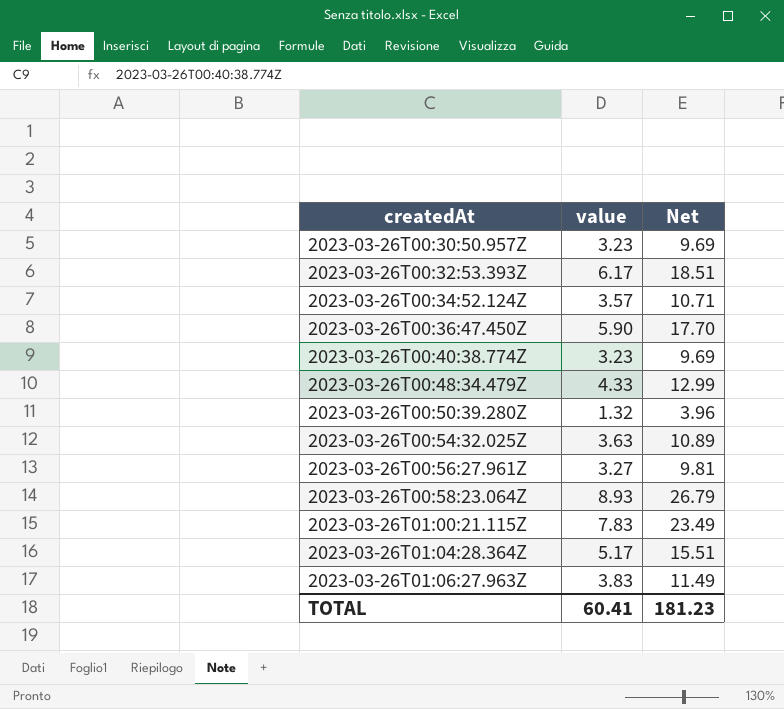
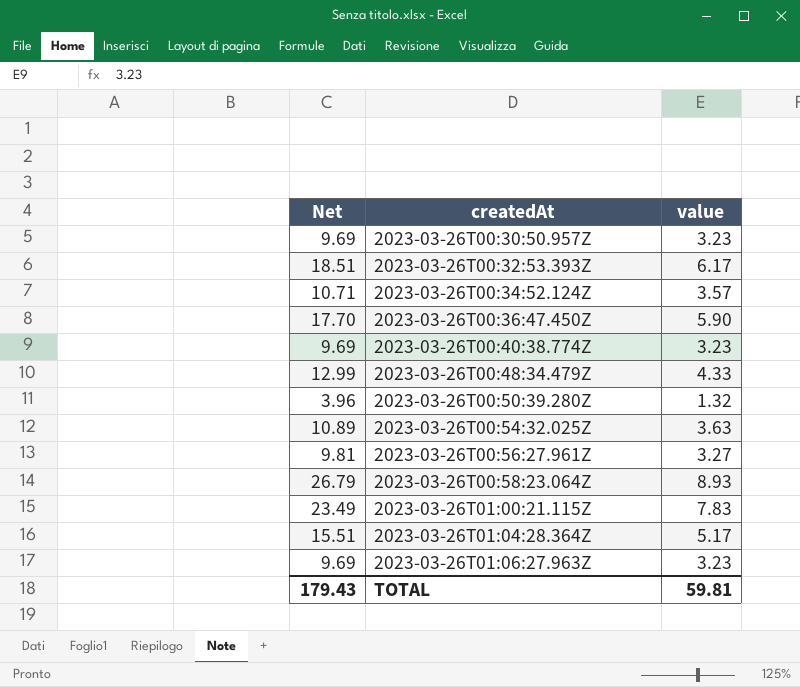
column Net | position: 3 -> 1
2023-03-26T01:06:27.963Z | Net: 11.49 -> 9.69
2023-03-26T01:06:27.963Z | value: 3.83 -> 3.23
TOTAL | Net: 181.23 -> 179.43
TOTAL | value: 60.41 -> 59.81

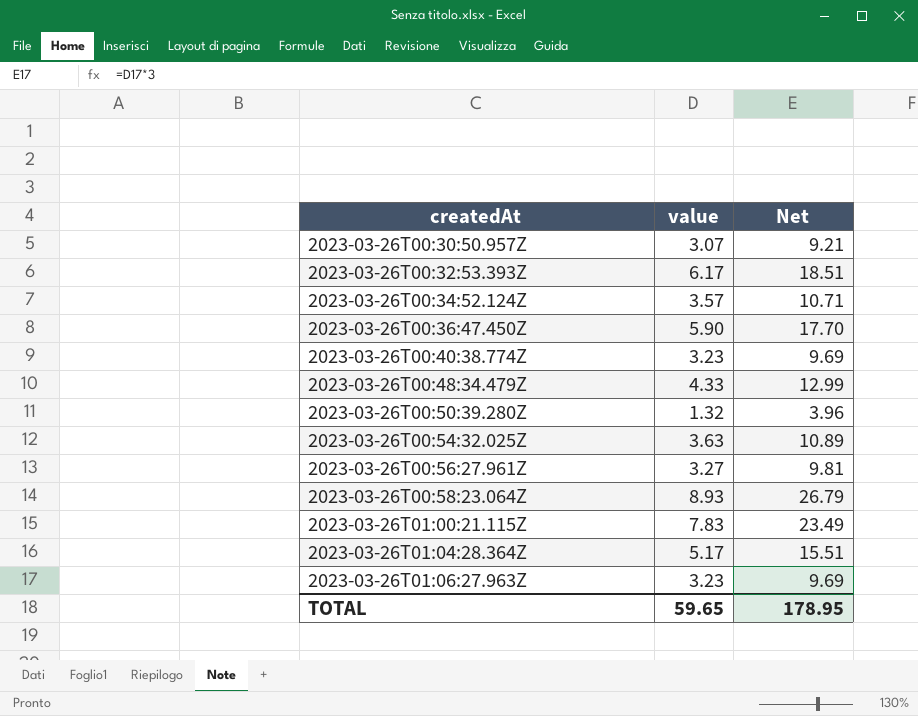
column Net | position: 1 -> 3
2023-03-26T00:30:50.957Z | value: 3.23 -> 3.07
2023-03-26T00:30:50.957Z | Net: 9.69 -> 9.21
TOTAL | value: 59.81 -> 59.65
TOTAL | Net: 179.43 -> 178.95

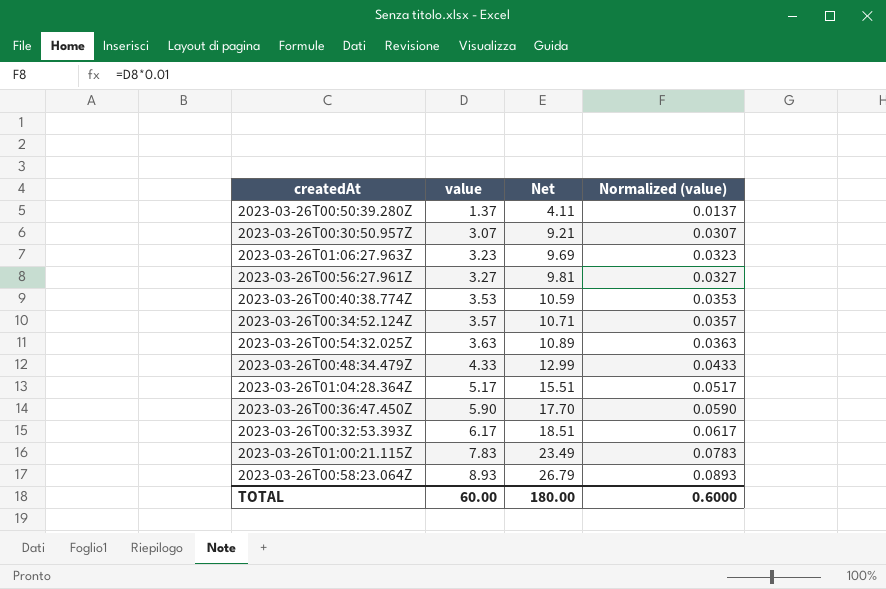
row order: createdAt ascending -> value ascending
column Normalized (value) | formula: none -> [value] * 0.01
2023-03-26T00:50:39.280Z | value: 1.32 -> 1.37
2023-03-26T00:50:39.280Z | Net: 3.96 -> 4.11
2023-03-26T00:40:38.774Z | value: 3.23 -> 3.53
2023-03-26T00:40:38.774Z | Net: 9.69 -> 10.59
TOTAL | value: 59.65 -> 60.00
TOTAL | Net: 178.95 -> 180.00

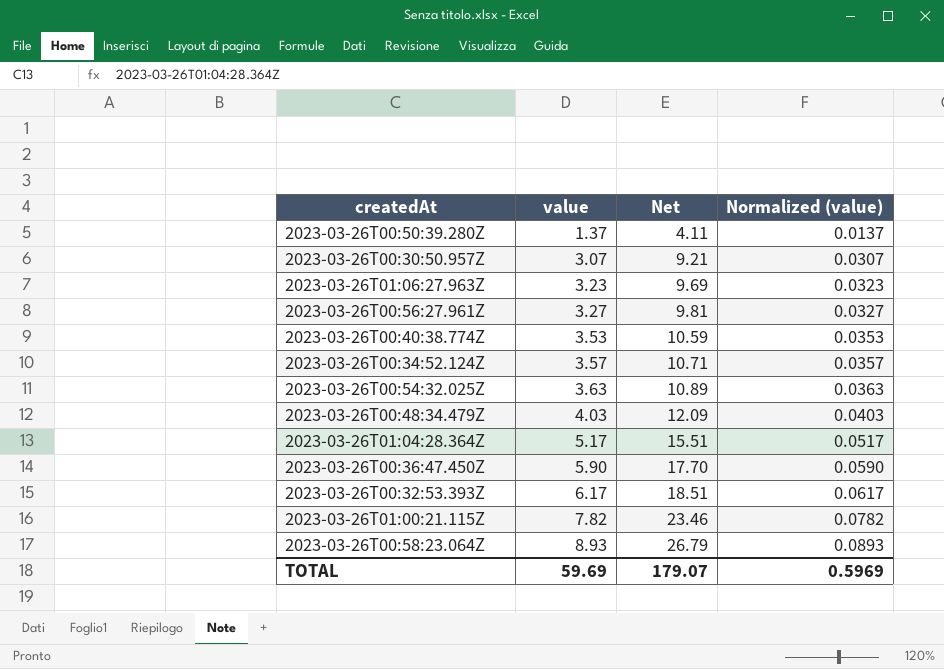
2023-03-26T00:48:34.479Z | value: 4.33 -> 4.03
2023-03-26T00:48:34.479Z | Net: 12.99 -> 12.09
2023-03-26T00:48:34.479Z | Normalized (value): 0.0433 -> 0.0403
2023-03-26T01:00:21.115Z | value: 7.83 -> 7.82
2023-03-26T01:00:21.115Z | Net: 23.49 -> 23.46
2023-03-26T01:00:21.115Z | Normalized (value): 0.0783 -> 0.0782
TOTAL | value: 60.00 -> 59.69
TOTAL | Net: 180.00 -> 179.07
TOTAL | Normalized (value): 0.6000 -> 0.5969

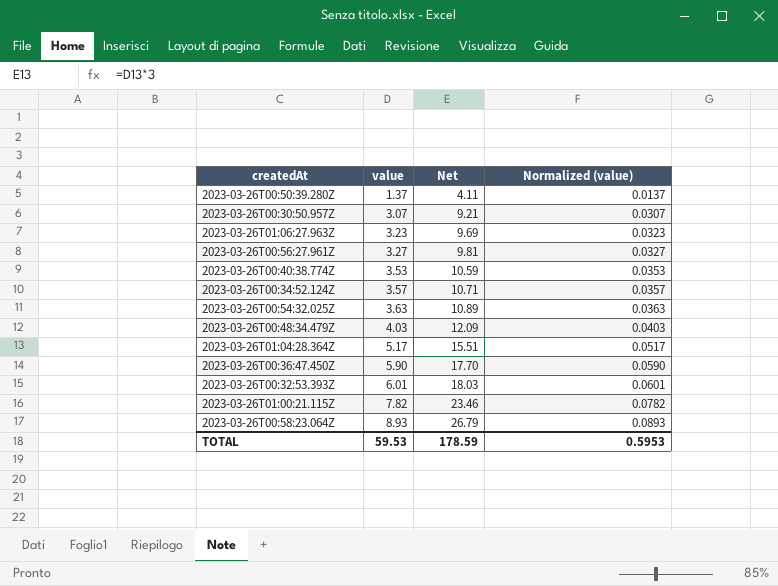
2023-03-26T00:32:53.393Z | value: 6.17 -> 6.01
2023-03-26T00:32:53.393Z | Net: 18.51 -> 18.03
2023-03-26T00:32:53.393Z | Normalized (value): 0.0617 -> 0.0601
TOTAL | value: 59.69 -> 59.53
TOTAL | Net: 179.07 -> 178.59
TOTAL | Normalized (value): 0.5969 -> 0.5953

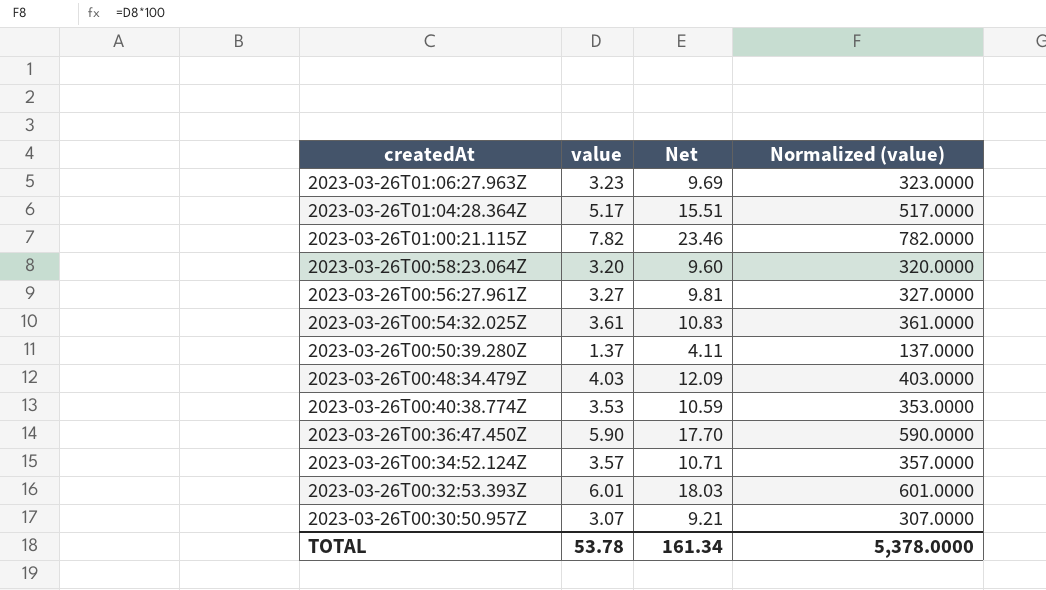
row order: value ascending -> createdAt descending
column Normalized (value) | formula: [value] * 0.01 -> [value] * 100
2023-03-26T00:58:23.064Z | value: 8.93 -> 3.20
2023-03-26T00:58:23.064Z | Net: 26.79 -> 9.60
2023-03-26T00:54:32.025Z | value: 3.63 -> 3.61
2023-03-26T00:54:32.025Z | Net: 10.89 -> 10.83
TOTAL | value: 59.53 -> 53.78
TOTAL | Net: 178.59 -> 161.34
TOTAL | Normalized (value): 0.5953 -> 5,378.0000

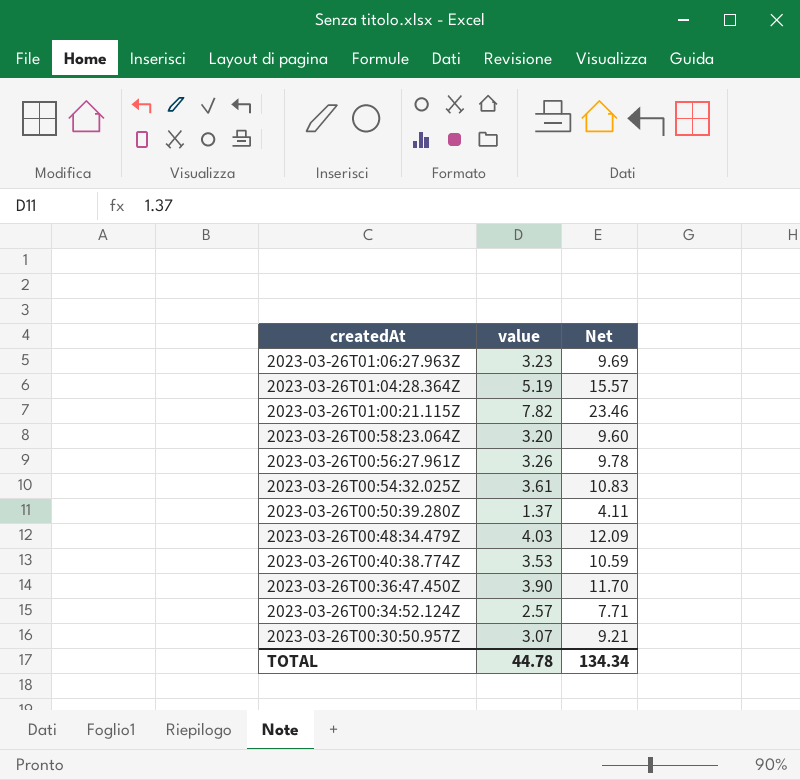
column Normalized (value) | formula: [value] * 100 -> none
row 2023-03-26T00:32:53.393Z: 6.01 | 18.03 | 601.0000 -> none
2023-03-26T01:04:28.364Z | value: 5.17 -> 5.19
2023-03-26T01:04:28.364Z | Net: 15.51 -> 15.57
2023-03-26T00:56:27.961Z | value: 3.27 -> 3.26
2023-03-26T00:56:27.961Z | Net: 9.81 -> 9.78
2023-03-26T00:36:47.450Z | value: 5.90 -> 3.90
2023-03-26T00:36:47.450Z | Net: 17.70 -> 11.70
2023-03-26T00:34:52.124Z | value: 3.57 -> 2.57
2023-03-26T00:34:52.124Z | Net: 10.71 -> 7.71
TOTAL | value: 53.78 -> 44.78
TOTAL | Net: 161.34 -> 134.34

